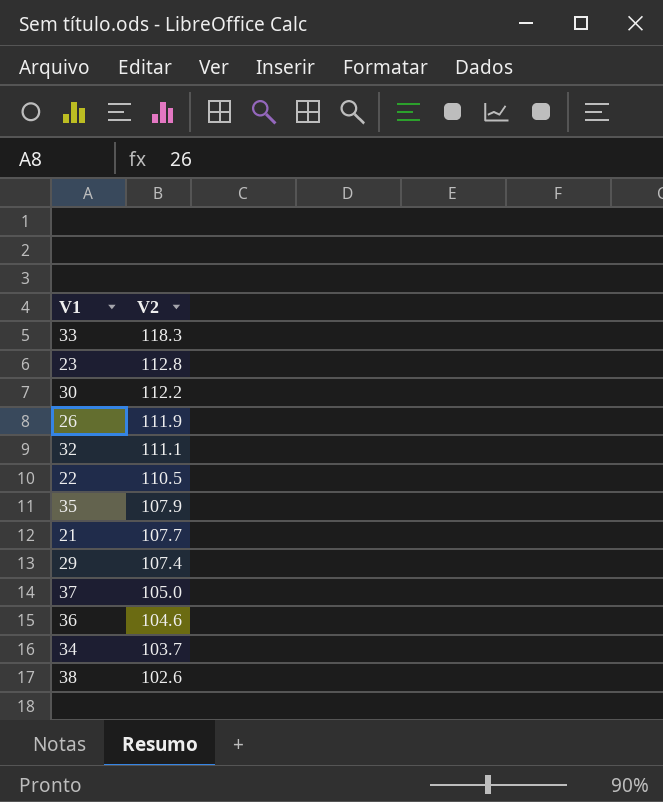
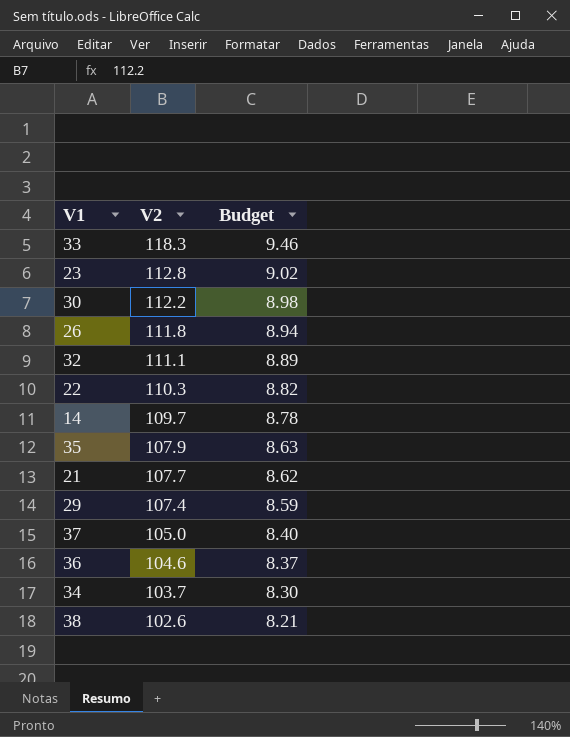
column Budget | formula: none -> [V2] * 0.08
26 | V2: 111.9 -> 111.8
22 | V2: 110.5 -> 110.3
row 14: none -> 109.7 | 8.78

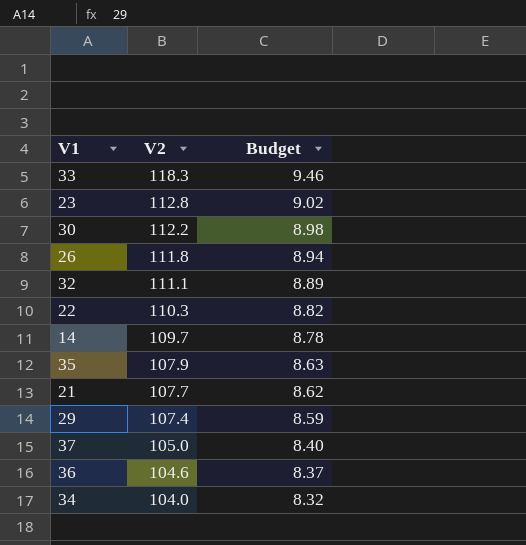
row 38: 102.6 | 8.21 -> none
34 | V2: 103.7 -> 104.0
34 | Budget: 8.30 -> 8.32

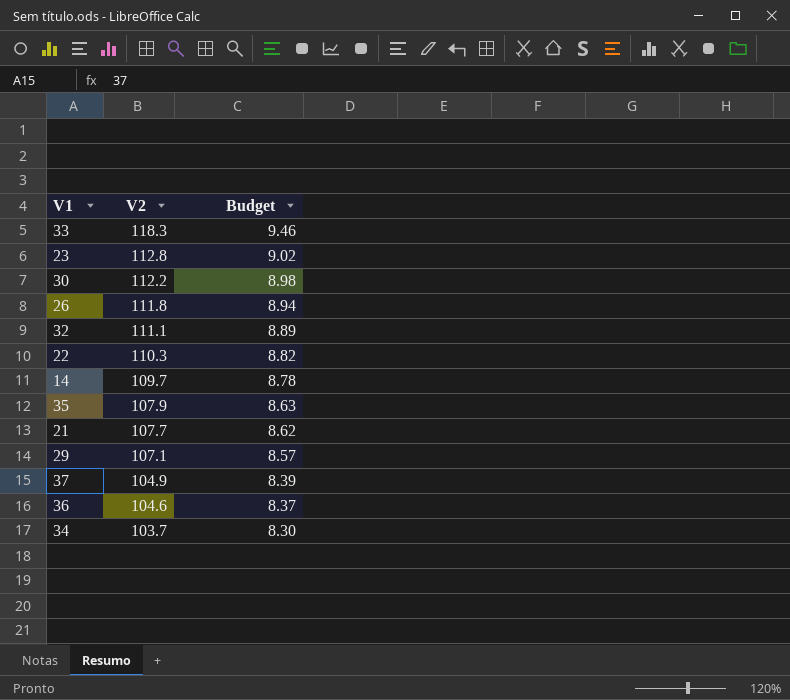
29 | V2: 107.4 -> 107.1
29 | Budget: 8.59 -> 8.57
37 | V2: 105.0 -> 104.9
37 | Budget: 8.40 -> 8.39
34 | V2: 104.0 -> 103.7
34 | Budget: 8.32 -> 8.30

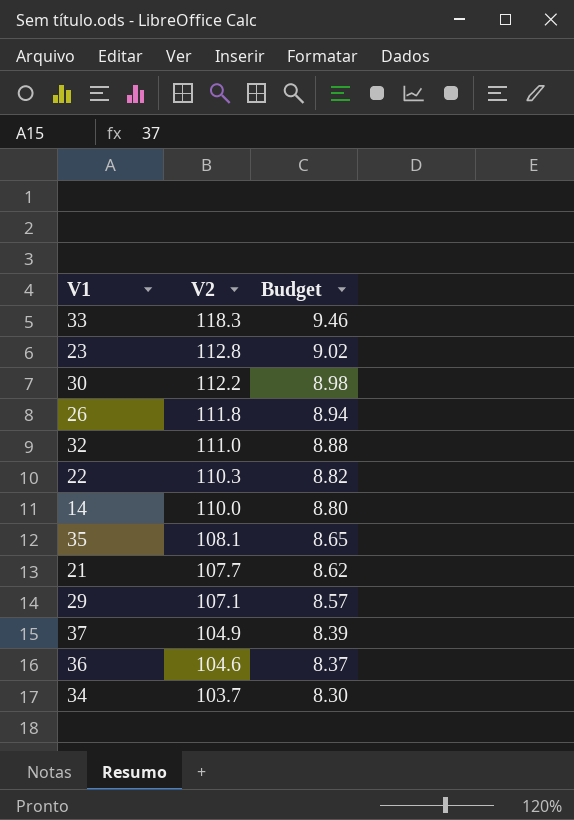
32 | V2: 111.1 -> 111.0
32 | Budget: 8.89 -> 8.88
14 | V2: 109.7 -> 110.0
14 | Budget: 8.78 -> 8.80
35 | V2: 107.9 -> 108.1
35 | Budget: 8.63 -> 8.65

